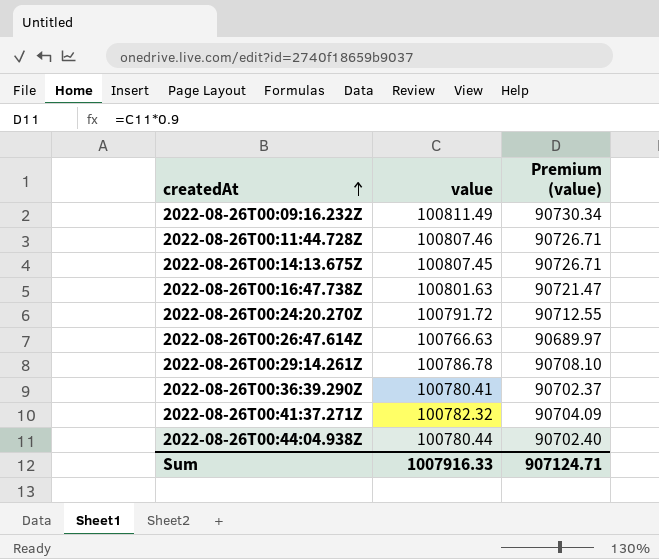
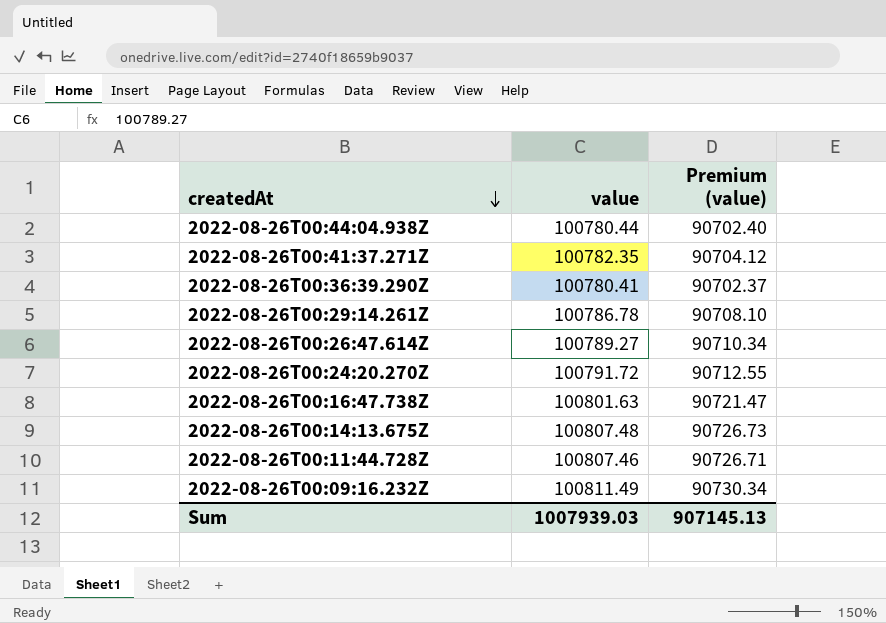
row order: createdAt ascending -> createdAt descending
2022-08-26T00:41:37.271Z | value: 100782.32 -> 100782.35
2022-08-26T00:41:37.271Z | Premium (value): 90704.09 -> 90704.12
2022-08-26T00:26:47.614Z | value: 100766.63 -> 100789.27
2022-08-26T00:26:47.614Z | Premium (value): 90689.97 -> 90710.34
2022-08-26T00:14:13.675Z | value: 100807.45 -> 100807.48
2022-08-26T00:14:13.675Z | Premium (value): 90726.71 -> 90726.73
Sum | value: 1007916.33 -> 1007939.03
Sum | Premium (value): 907124.71 -> 907145.13

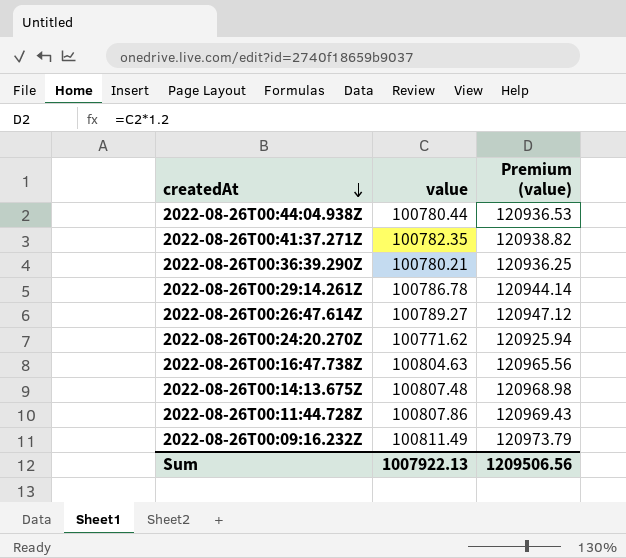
column Premium (value) | formula: [value] * 0.9 -> [value] * 1.2
2022-08-26T00:36:39.290Z | value: 100780.41 -> 100780.21
2022-08-26T00:24:20.270Z | value: 100791.72 -> 100771.62
2022-08-26T00:16:47.738Z | value: 100801.63 -> 100804.63
2022-08-26T00:11:44.728Z | value: 100807.46 -> 100807.86
Sum | value: 1007939.03 -> 1007922.13
Sum | Premium (value): 907145.13 -> 1209506.56

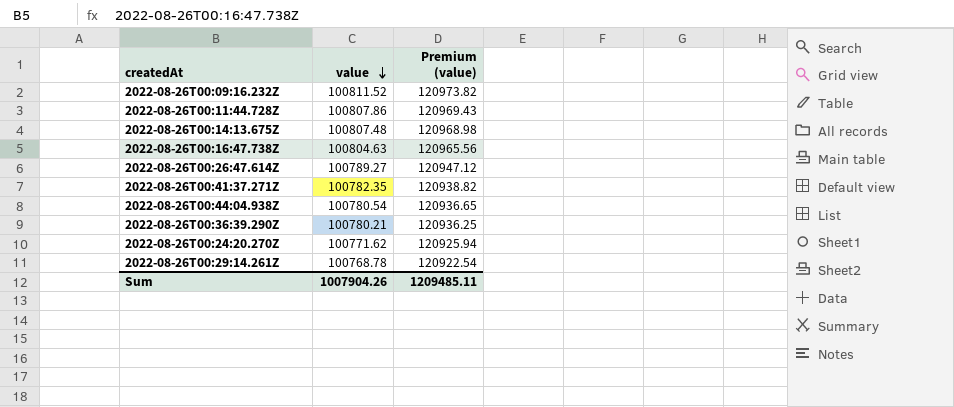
row order: createdAt descending -> value descending
2022-08-26T00:09:16.232Z | value: 100811.49 -> 100811.52
2022-08-26T00:09:16.232Z | Premium (value): 120973.79 -> 120973.82
2022-08-26T00:44:04.938Z | value: 100780.44 -> 100780.54
2022-08-26T00:44:04.938Z | Premium (value): 120936.53 -> 120936.65
2022-08-26T00:29:14.261Z | value: 100786.78 -> 100768.78
2022-08-26T00:29:14.261Z | Premium (value): 120944.14 -> 120922.54
Sum | value: 1007922.13 -> 1007904.26
Sum | Premium (value): 1209506.56 -> 1209485.11

